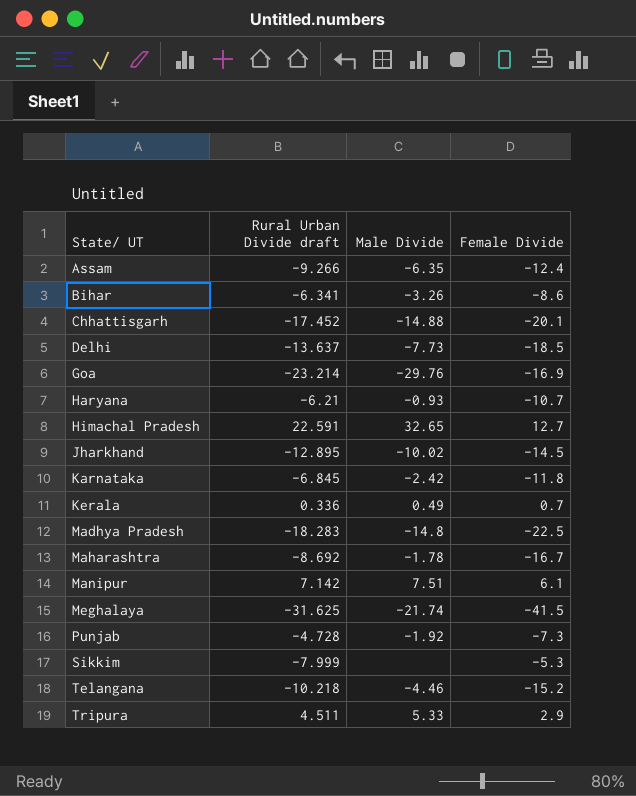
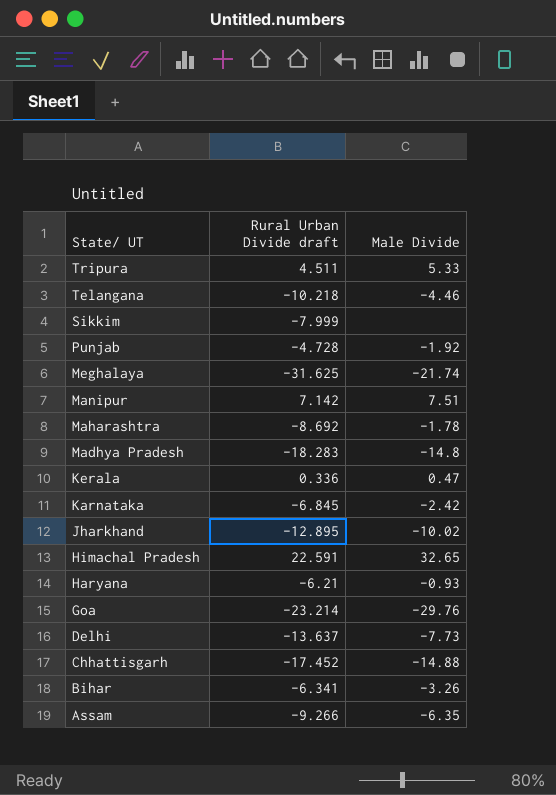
row order: State/ UT ascending -> State/ UT descending
column Female Divide | position: 4 -> none
Kerala | Male Divide: 0.49 -> 0.47

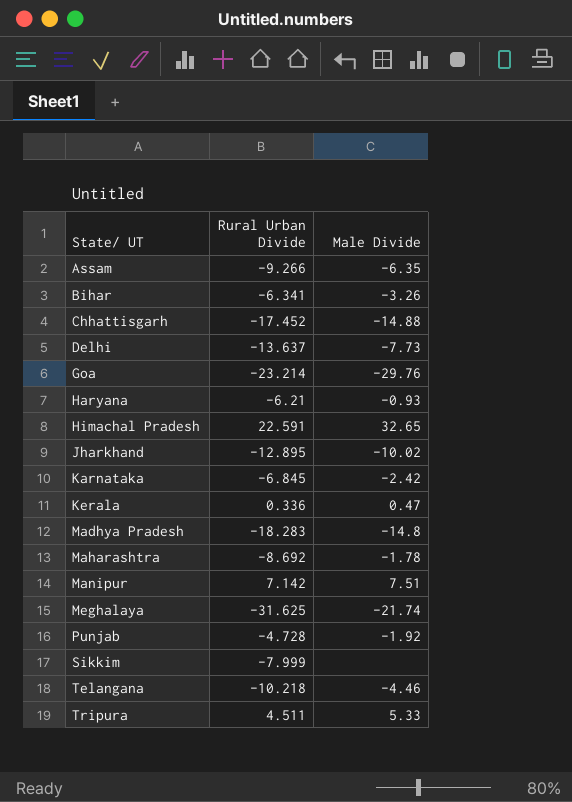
row order: State/ UT descending -> State/ UT ascending
column name: Rural Urban Divide draft -> Rural Urban Divide

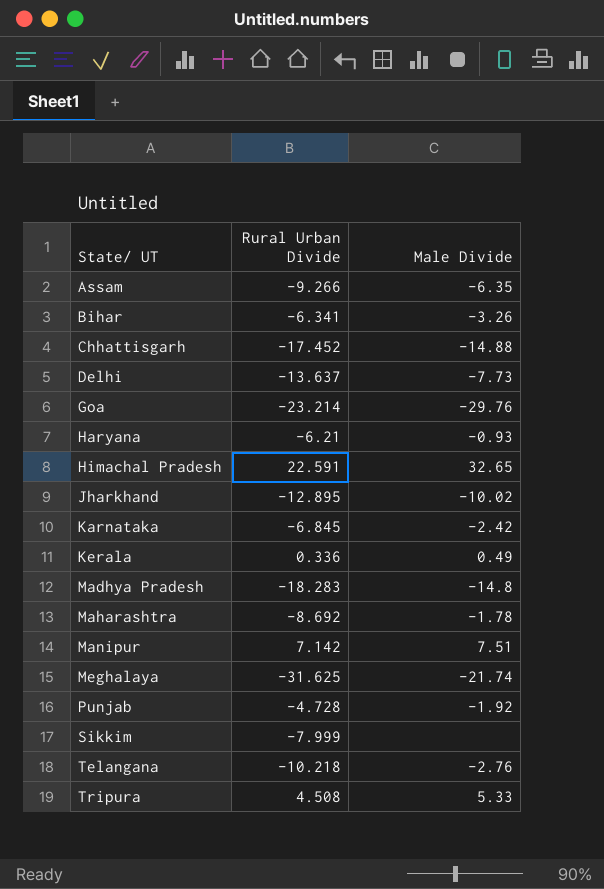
Kerala | Male Divide: 0.47 -> 0.49
Telangana | Male Divide: -4.46 -> -2.76
Tripura | Rural Urban Divide: 4.511 -> 4.508

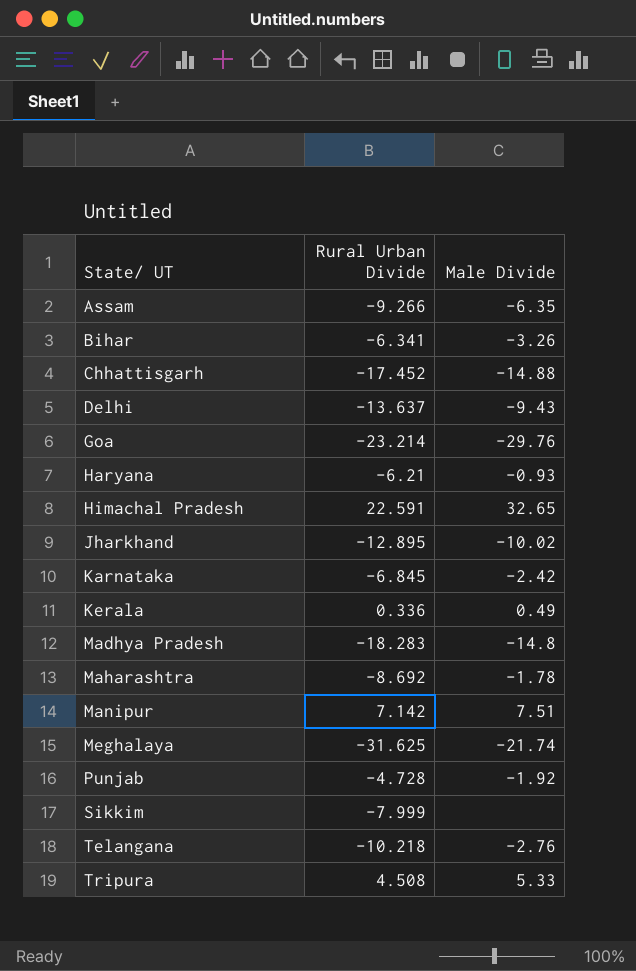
Delhi | Male Divide: -7.73 -> -9.43

